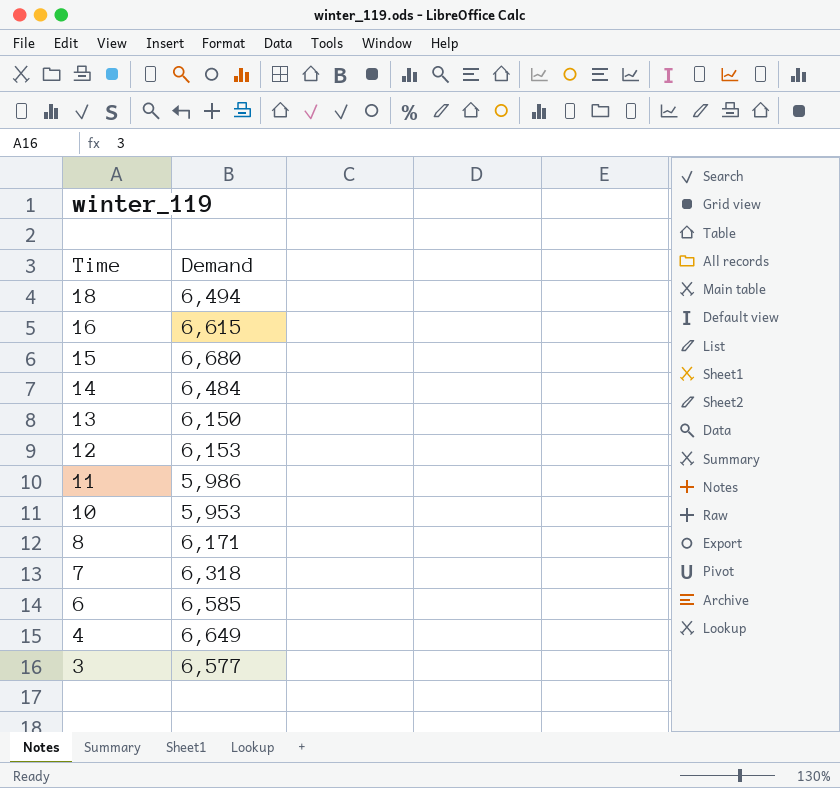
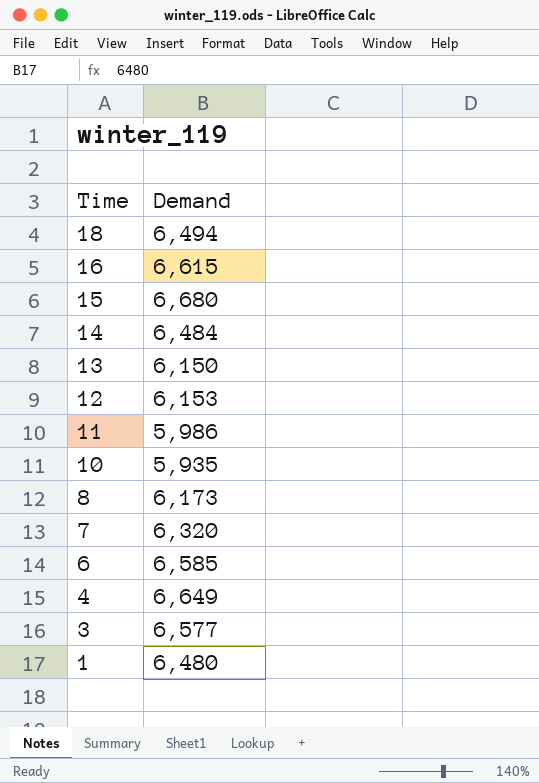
10 | Demand: 5,953 -> 5,935
8 | Demand: 6,171 -> 6,173
7 | Demand: 6,318 -> 6,320
row 1: none -> 6,480

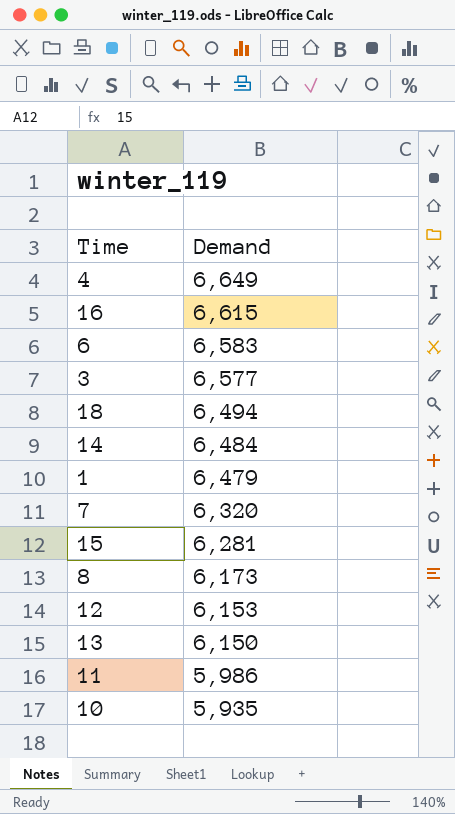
row order: Time descending -> Demand descending
6 | Demand: 6,585 -> 6,583
1 | Demand: 6,480 -> 6,479
15 | Demand: 6,680 -> 6,281

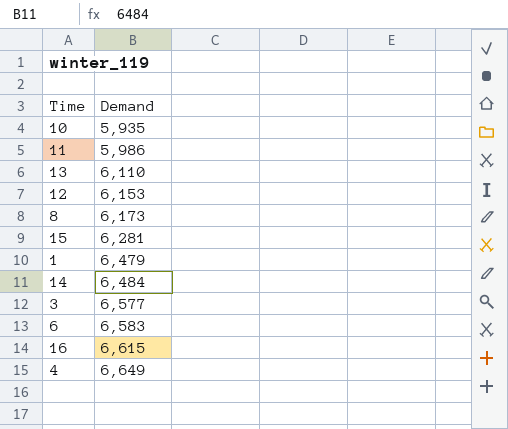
row order: Demand descending -> Demand ascending
row 18: 6,494 -> none
row 7: 6,320 -> none
13 | Demand: 6,150 -> 6,110

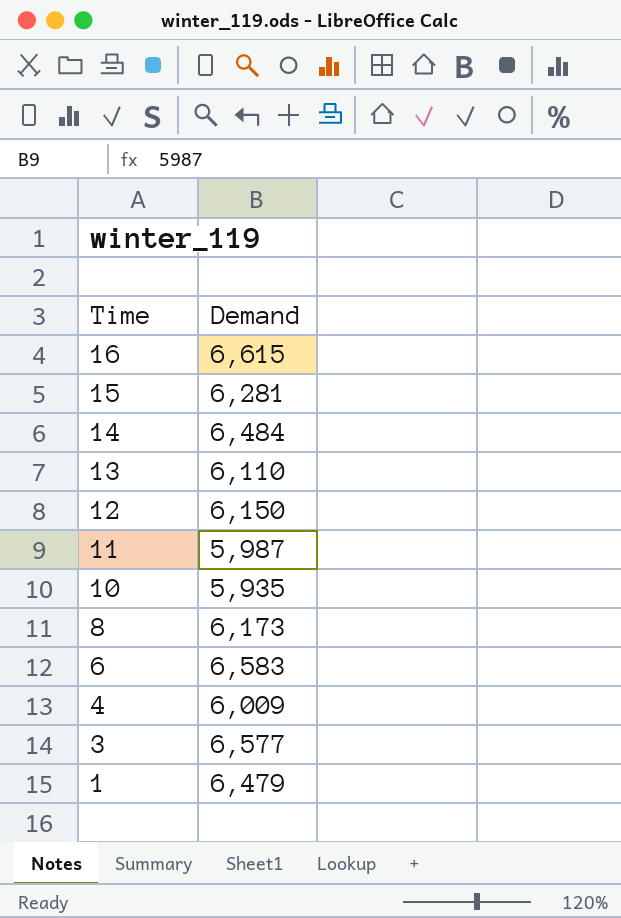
row order: Demand ascending -> Time descending
12 | Demand: 6,153 -> 6,150
11 | Demand: 5,986 -> 5,987
4 | Demand: 6,649 -> 6,009

